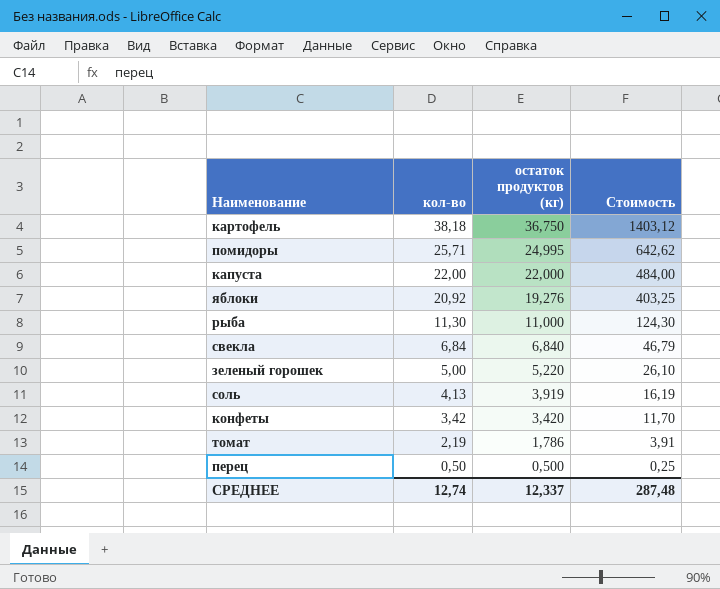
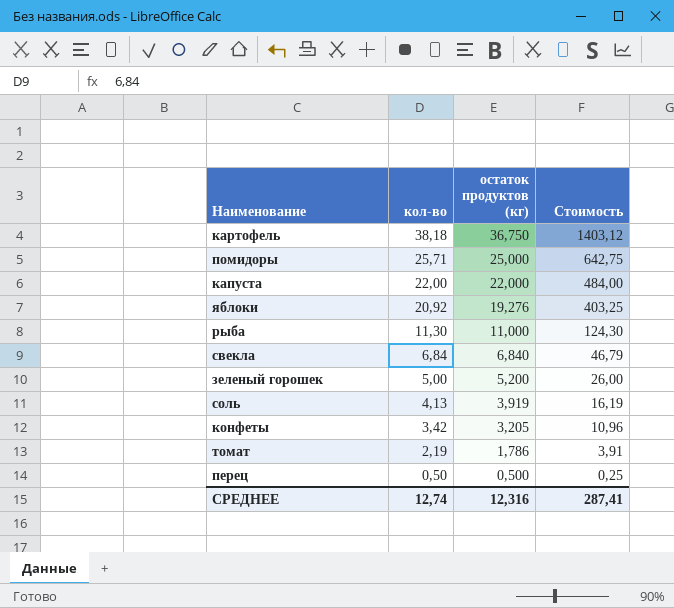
помидоры | остаток продуктов (кг): 24,995 -> 25,000
помидоры | Стоимость: 642,62 -> 642,75
зеленый горошек | остаток продуктов (кг): 5,220 -> 5,200
зеленый горошек | Стоимость: 26,10 -> 26,00
конфеты | остаток продуктов (кг): 3,420 -> 3,205
конфеты | Стоимость: 11,70 -> 10,96
СРЕДНЕЕ | остаток продуктов (кг): 12,337 -> 12,316
СРЕДНЕЕ | Стоимость: 287,48 -> 287,41

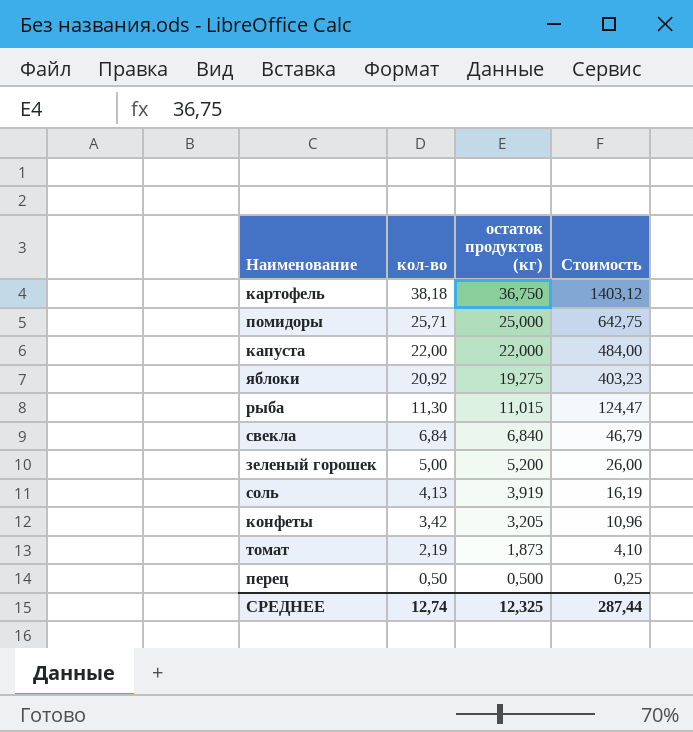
яблоки | остаток продуктов (кг): 19,276 -> 19,275
яблоки | Стоимость: 403,25 -> 403,23
рыба | остаток продуктов (кг): 11,000 -> 11,015
рыба | Стоимость: 124,30 -> 124,47
томат | остаток продуктов (кг): 1,786 -> 1,873
томат | Стоимость: 3,91 -> 4,10
СРЕДНЕЕ | остаток продуктов (кг): 12,316 -> 12,325
СРЕДНЕЕ | Стоимость: 287,41 -> 287,44

